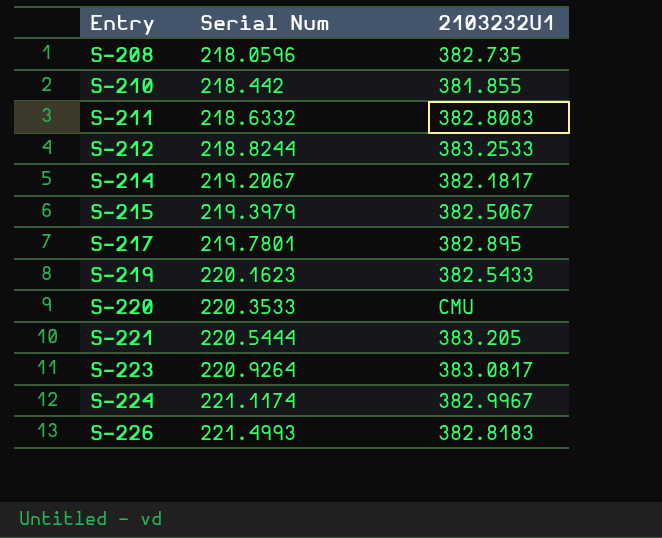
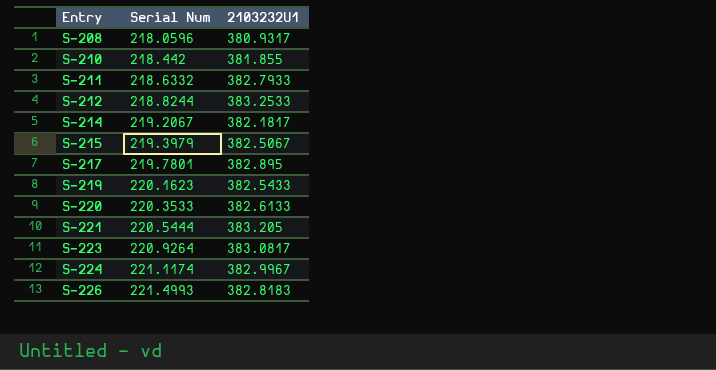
S-208 | 2103232U1: 382.735 -> 380.9317
S-211 | 2103232U1: 382.8083 -> 382.7933
S-220 | 2103232U1: CMU -> 382.6133

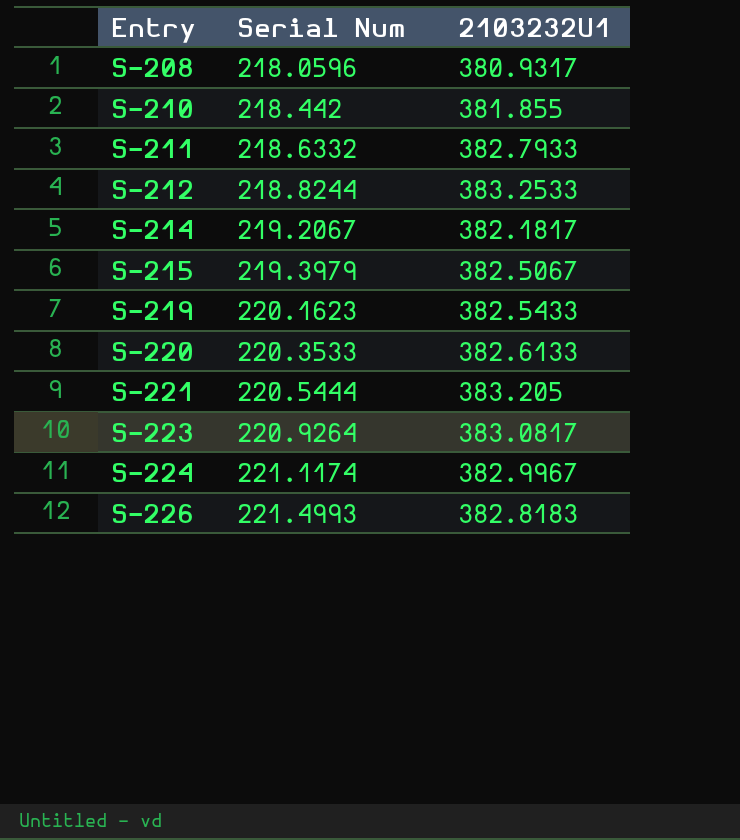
row S-217: 219.7801 | 382.895 -> none

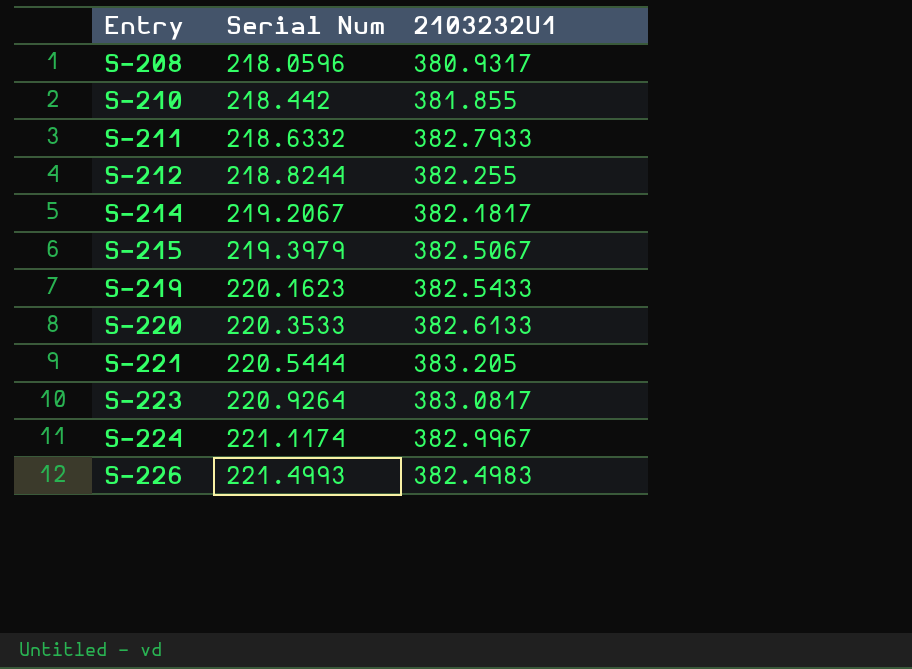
S-212 | 2103232U1: 383.2533 -> 382.255
S-226 | 2103232U1: 382.8183 -> 382.4983

